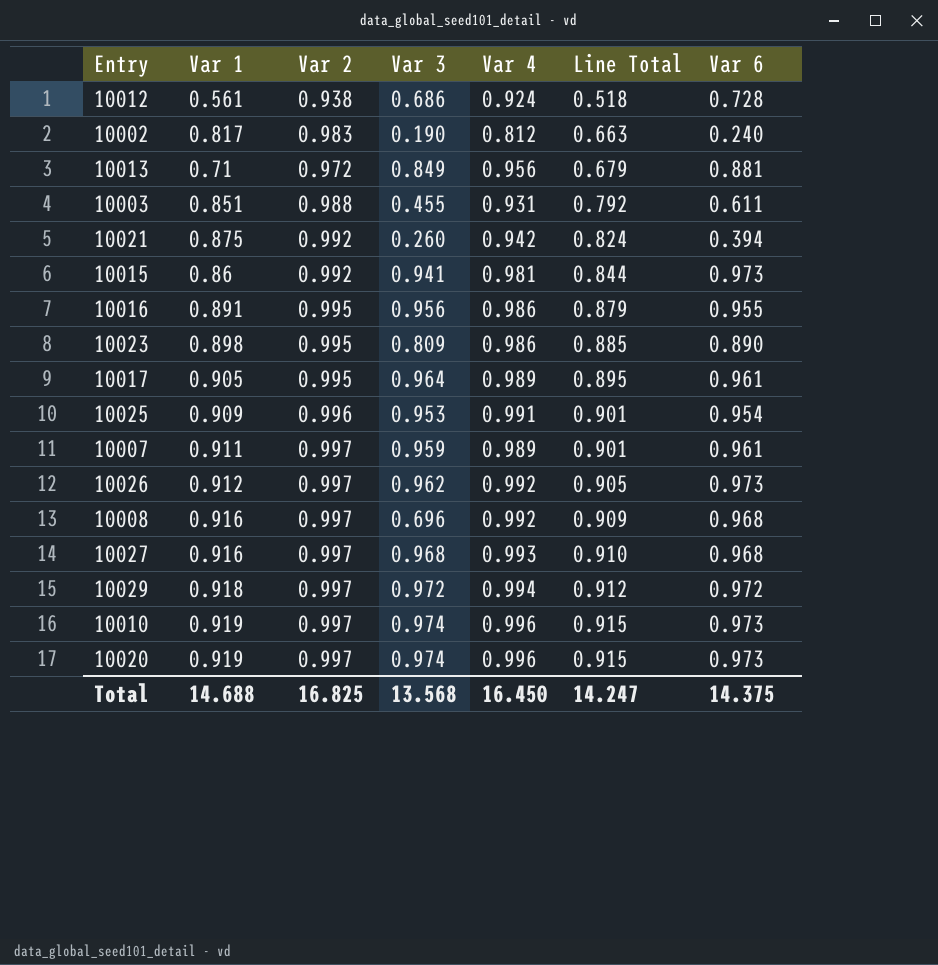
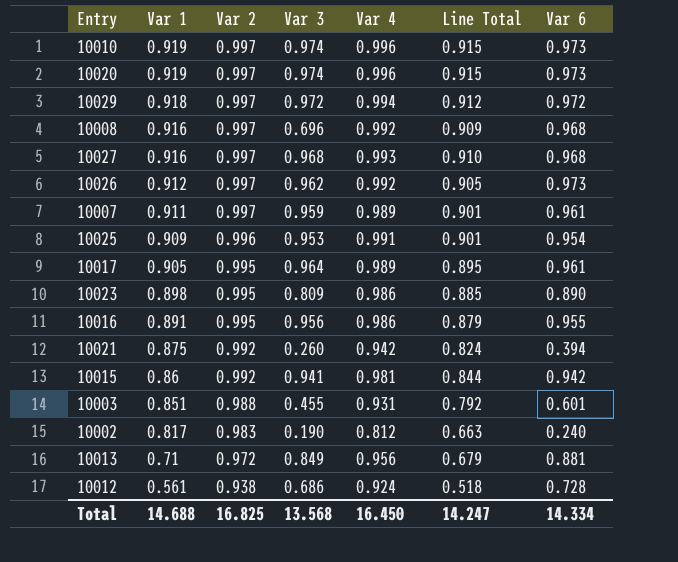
row order: Line Total ascending -> Var 1 descending
10015 | Var 6: 0.973 -> 0.942
10003 | Var 6: 0.611 -> 0.601
Total | Var 6: 14.375 -> 14.334

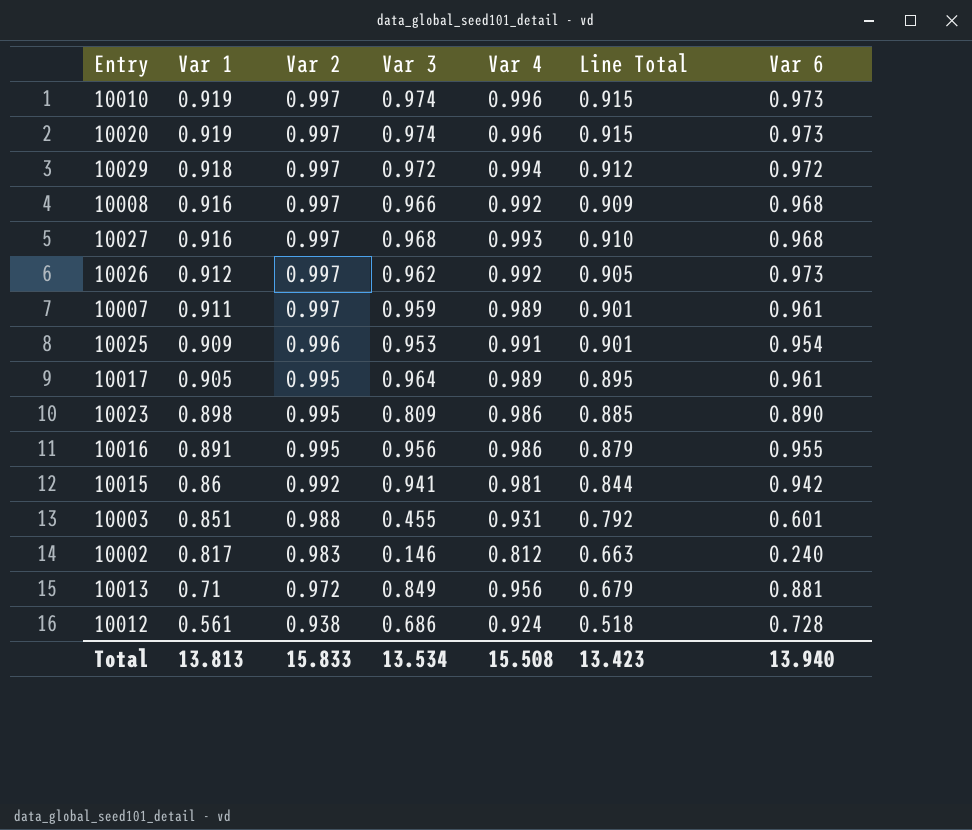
row 10021: 0.875 | 0.992 | 0.260 | 0.942 | 0.824 | 0.394 -> none
10008 | Var 3: 0.696 -> 0.966
10002 | Var 3: 0.190 -> 0.146
Total | Var 1: 14.688 -> 13.813
Total | Var 2: 16.825 -> 15.833
Total | Var 3: 13.568 -> 13.534
Total | Var 4: 16.450 -> 15.508
Total | Line Total: 14.247 -> 13.423
Total | Var 6: 14.334 -> 13.940

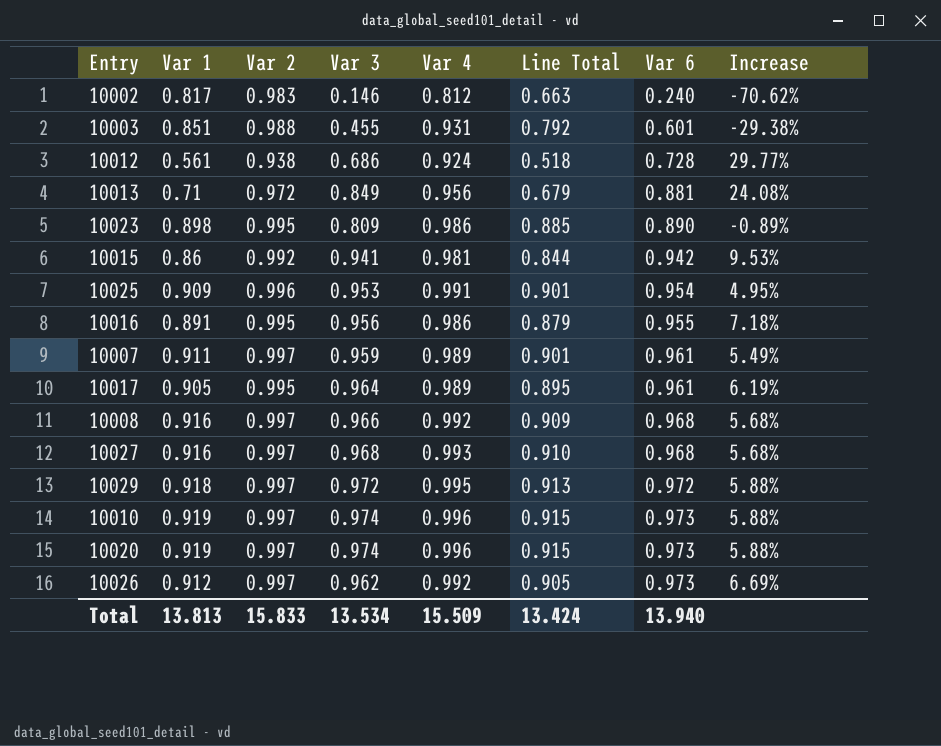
row order: Var 1 descending -> Var 6 ascending
column Increase | formula: none -> ([Var 6] - [Var 1]) / [Var 1]
10029 | Var 4: 0.994 -> 0.995
10029 | Line Total: 0.912 -> 0.913
Total | Var 4: 15.508 -> 15.509
Total | Line Total: 13.423 -> 13.424

